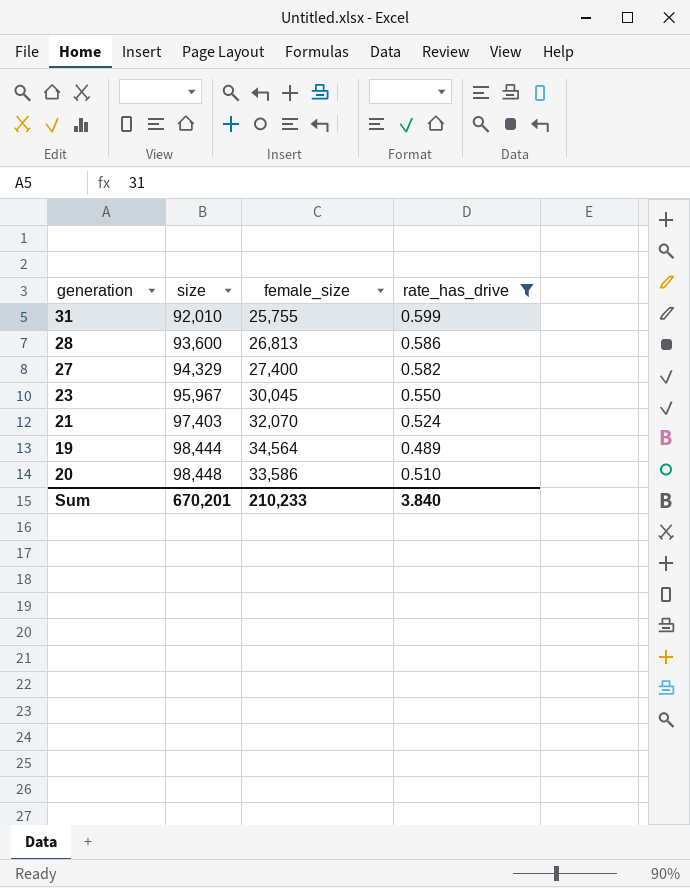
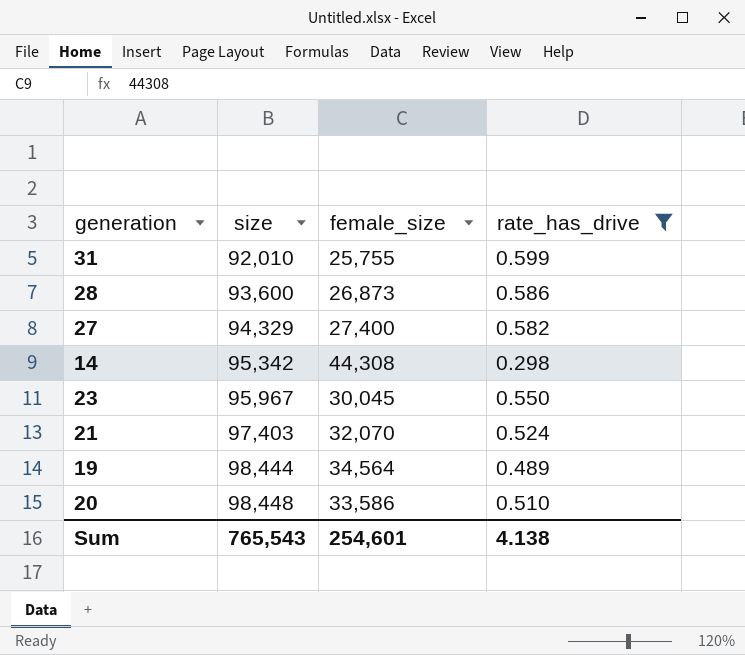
28 | female_size: 26,813 -> 26,873
row 14: none -> 95,342 | 44,308 | 0.298
Sum | size: 670,201 -> 765,543
Sum | female_size: 210,233 -> 254,601
Sum | rate_has_drive: 3.840 -> 4.138

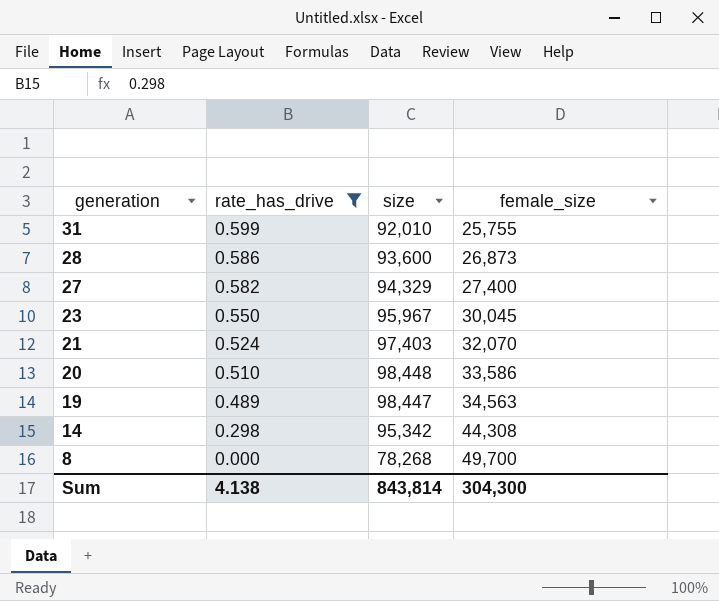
row order: size ascending -> generation descending
column rate_has_drive | position: 4 -> 2
19 | size: 98,444 -> 98,447
19 | female_size: 34,564 -> 34,563
row 8: none -> 0.000 | 78,268 | 49,700
Sum | size: 765,543 -> 843,814
Sum | female_size: 254,601 -> 304,300

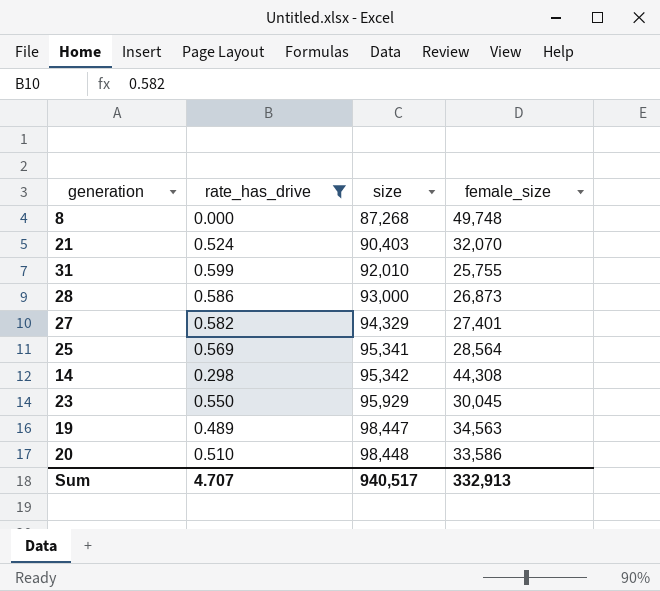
row order: generation descending -> size ascending
8 | size: 78,268 -> 87,268
8 | female_size: 49,700 -> 49,748
21 | size: 97,403 -> 90,403
28 | size: 93,600 -> 93,000
27 | female_size: 27,400 -> 27,401
row 25: none -> 0.569 | 95,341 | 28,564
23 | size: 95,967 -> 95,929
Sum | rate_has_drive: 4.138 -> 4.707
Sum | size: 843,814 -> 940,517
Sum | female_size: 304,300 -> 332,913

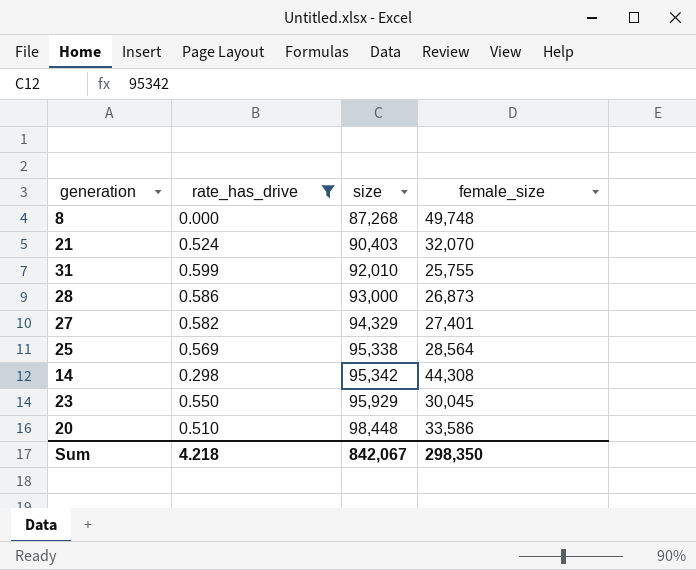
row 19: 0.489 | 98,447 | 34,563 -> none
25 | size: 95,341 -> 95,338
Sum | rate_has_drive: 4.707 -> 4.218
Sum | size: 940,517 -> 842,067
Sum | female_size: 332,913 -> 298,350

